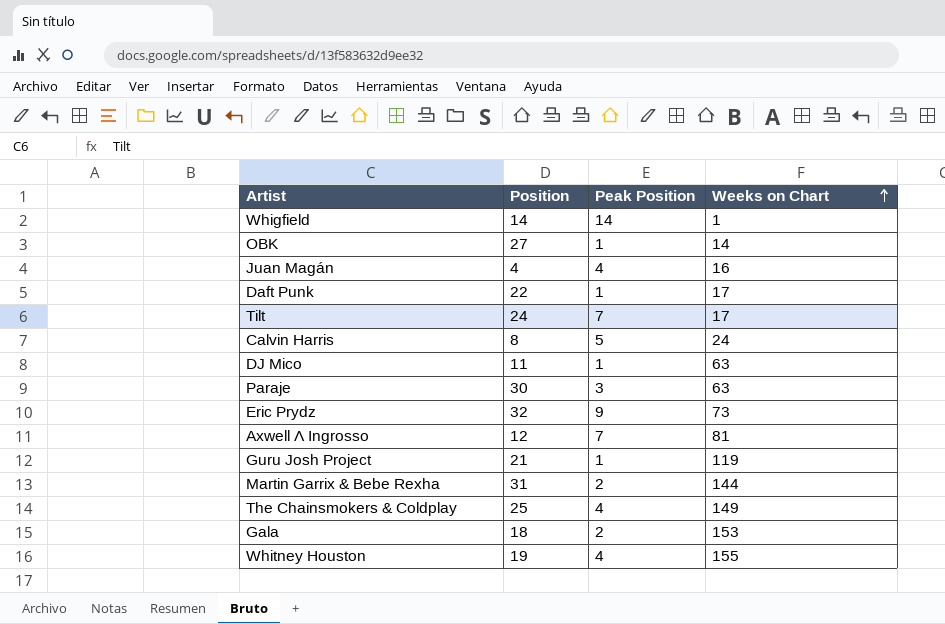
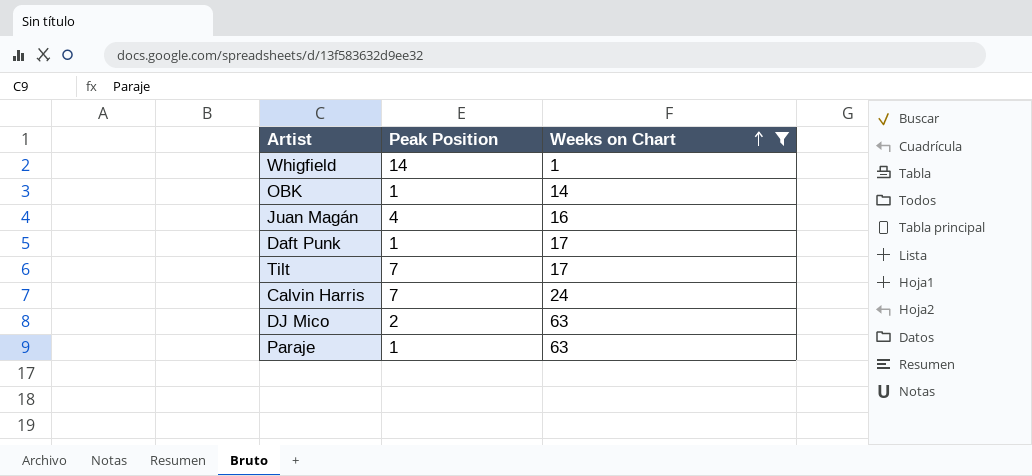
filter: none -> Weeks on Chart <= 63
column Position | position: 2 -> none
Calvin Harris | Peak Position: 5 -> 7
DJ Mico | Peak Position: 1 -> 2
Paraje | Peak Position: 3 -> 1

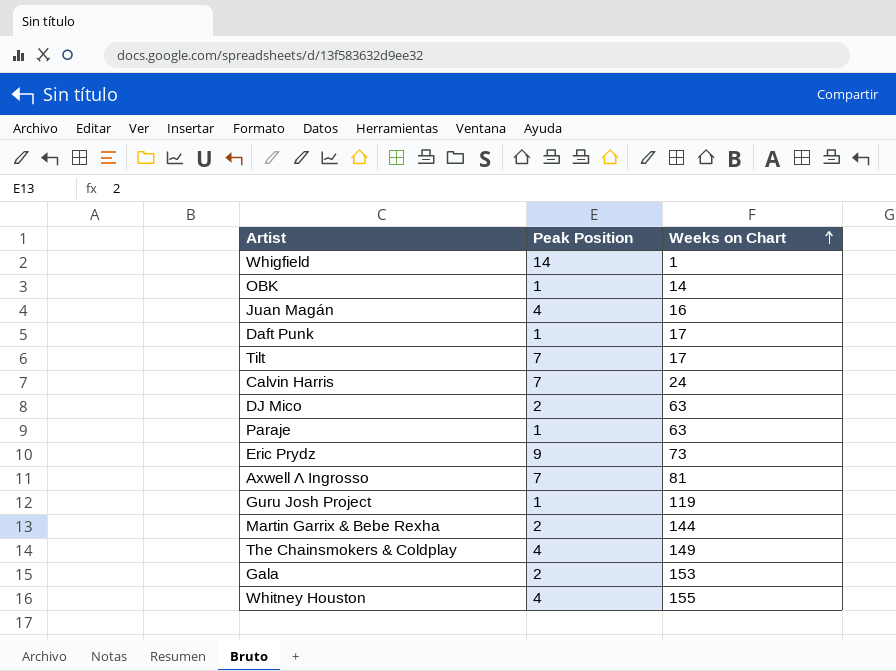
filter: Weeks on Chart <= 63 -> none

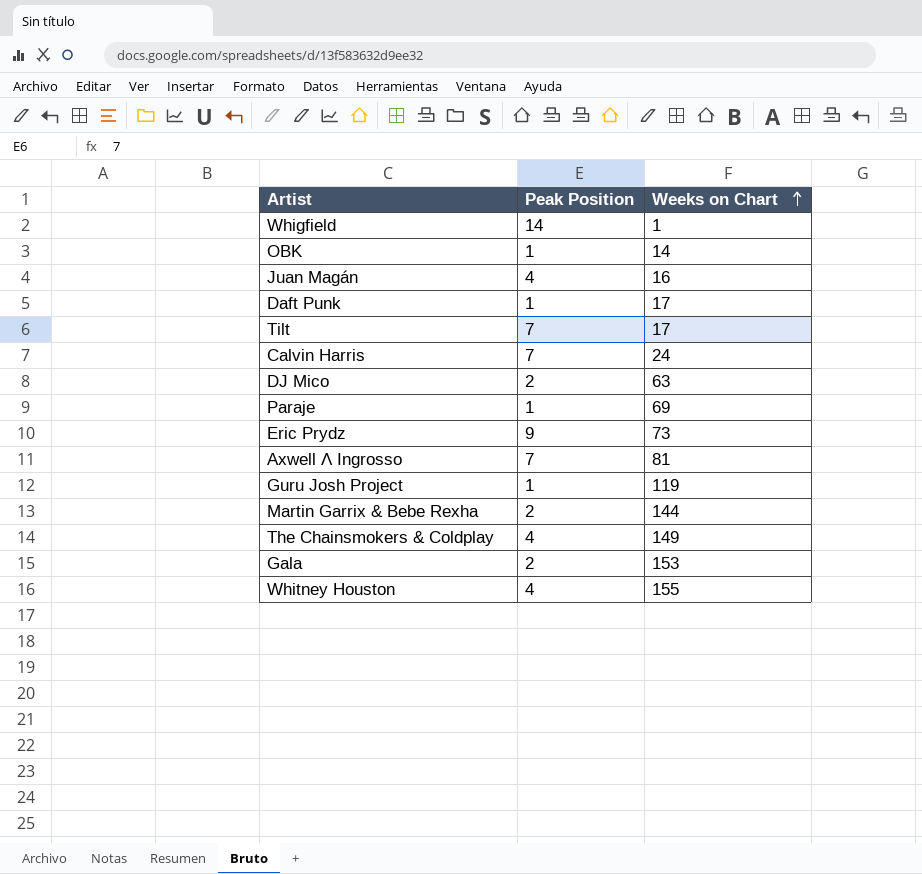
Paraje | Weeks on Chart: 63 -> 69

